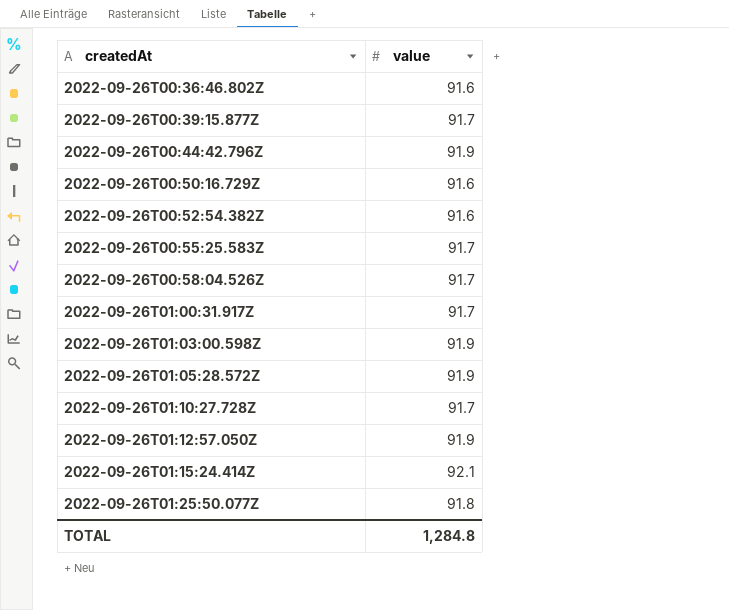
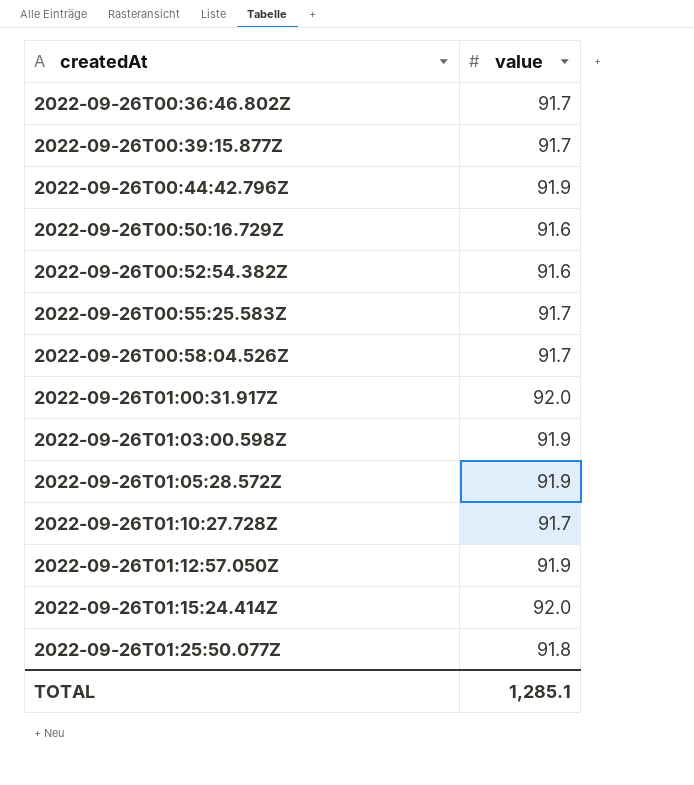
2022-09-26T00:36:46.802Z | value: 91.6 -> 91.7
2022-09-26T01:00:31.917Z | value: 91.7 -> 92.0
2022-09-26T01:15:24.414Z | value: 92.1 -> 92.0
TOTAL | value: 1,284.8 -> 1,285.1

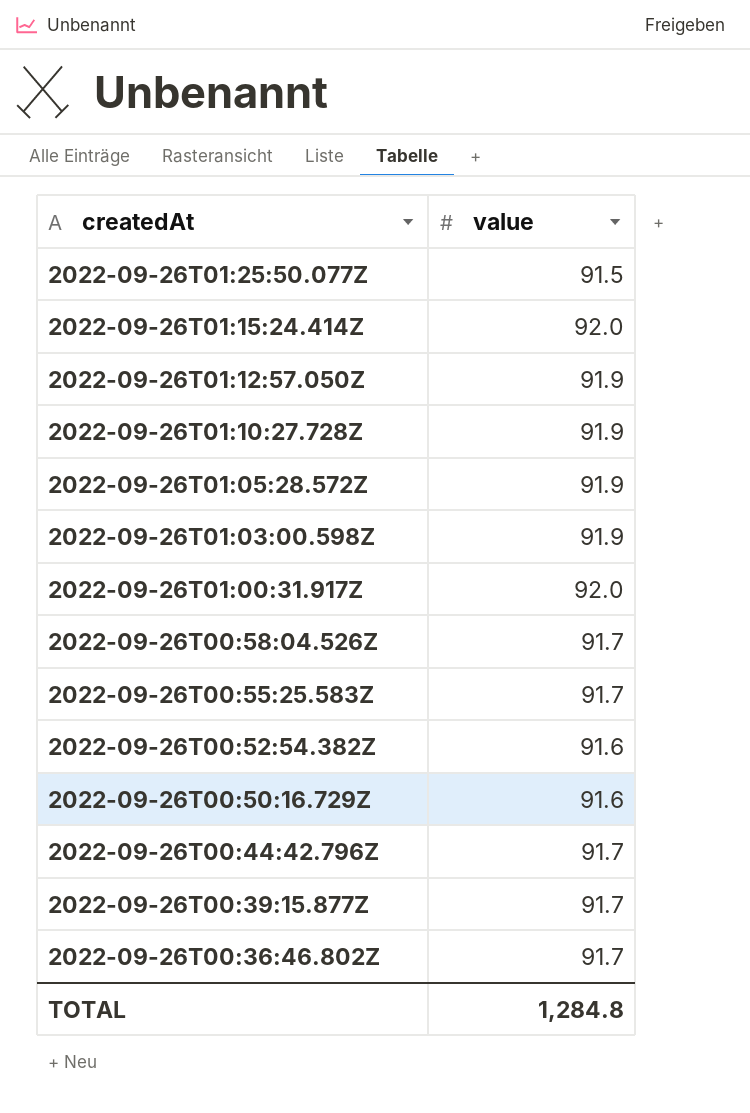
row order: createdAt ascending -> createdAt descending
2022-09-26T01:25:50.077Z | value: 91.8 -> 91.5
2022-09-26T01:10:27.728Z | value: 91.7 -> 91.9
2022-09-26T00:44:42.796Z | value: 91.9 -> 91.7
TOTAL | value: 1,285.1 -> 1,284.8

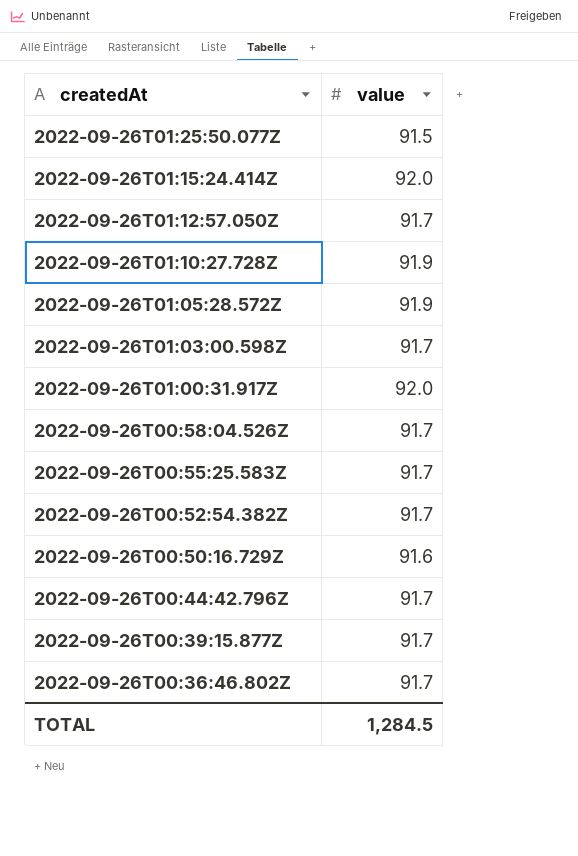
2022-09-26T01:12:57.050Z | value: 91.9 -> 91.7
2022-09-26T01:03:00.598Z | value: 91.9 -> 91.7
2022-09-26T00:52:54.382Z | value: 91.6 -> 91.7
TOTAL | value: 1,284.8 -> 1,284.5

